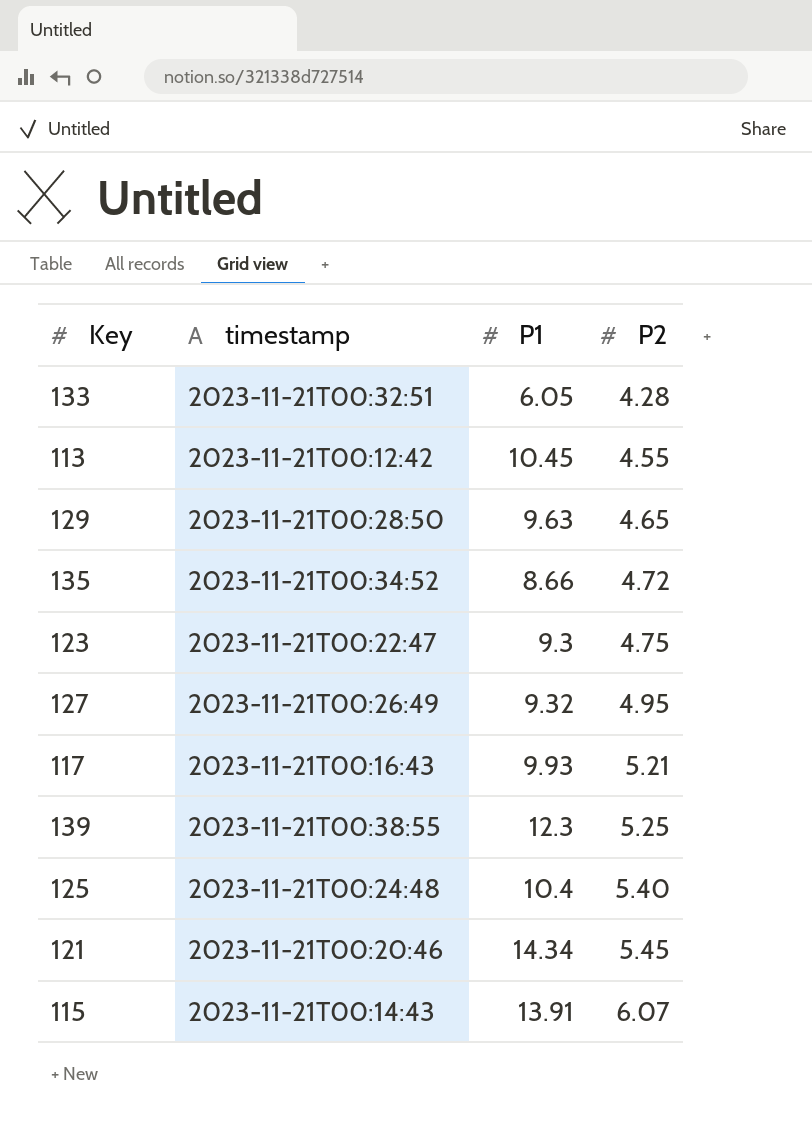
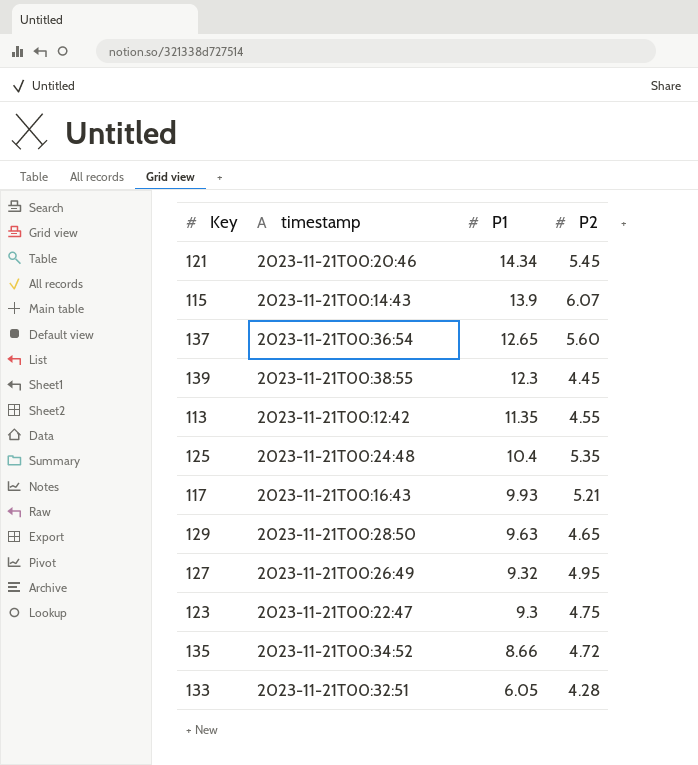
row order: P2 ascending -> P1 descending
115 | P1: 13.91 -> 13.9
row 137: none -> 2023-11-21T00:36:54 | 12.65 | 5.60
139 | P2: 5.25 -> 4.45
113 | P1: 10.45 -> 11.35
125 | P2: 5.40 -> 5.35

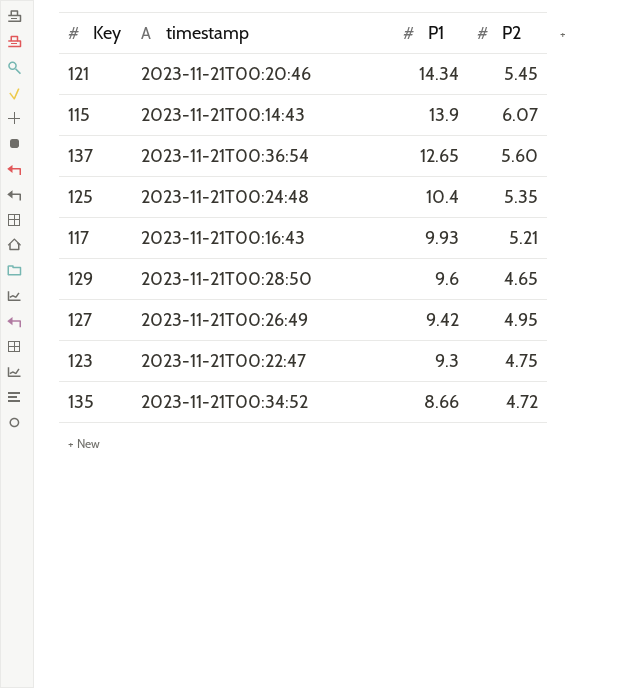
row 139: 2023-11-21T00:38:55 | 12.3 | 4.45 -> none
row 113: 2023-11-21T00:12:42 | 11.35 | 4.55 -> none
row 133: 2023-11-21T00:32:51 | 6.05 | 4.28 -> none
129 | P1: 9.63 -> 9.6
127 | P1: 9.32 -> 9.42

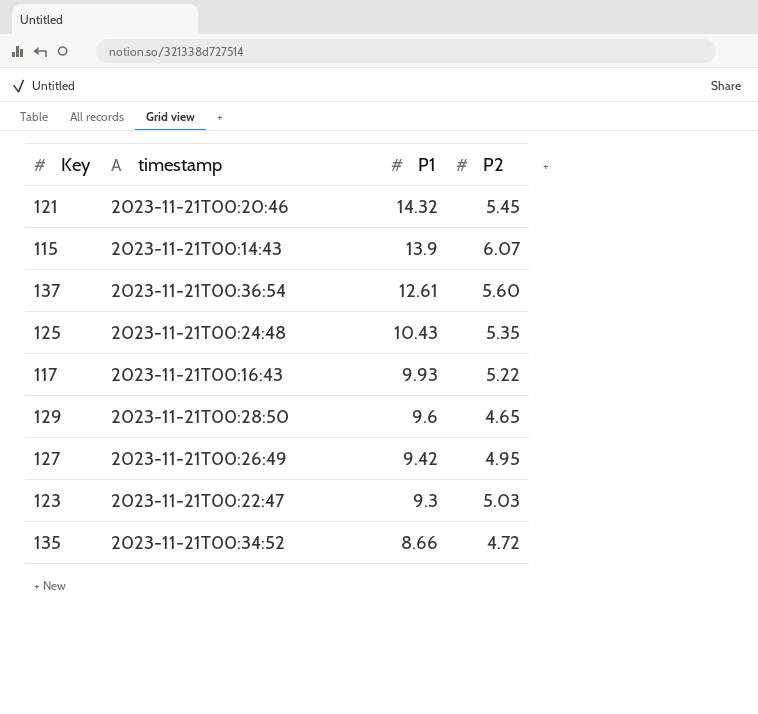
121 | P1: 14.34 -> 14.32
137 | P1: 12.65 -> 12.61
125 | P1: 10.4 -> 10.43
117 | P2: 5.21 -> 5.22
123 | P2: 4.75 -> 5.03

